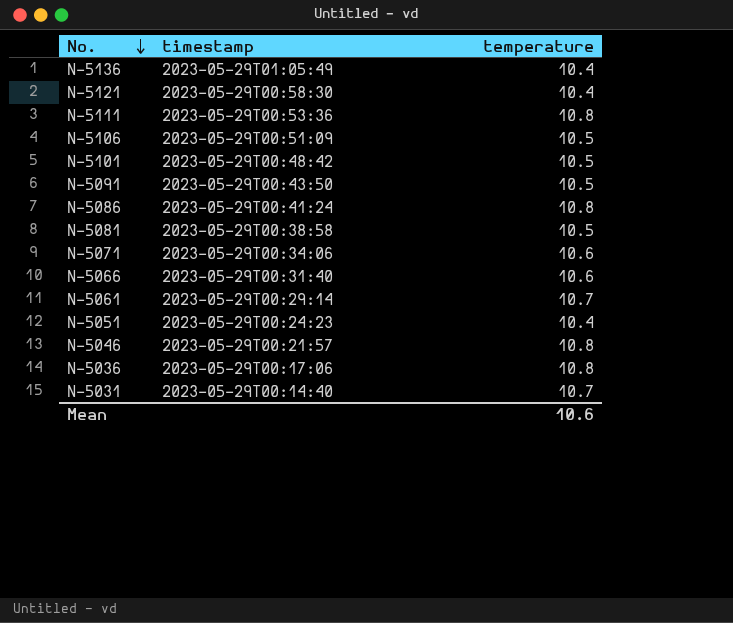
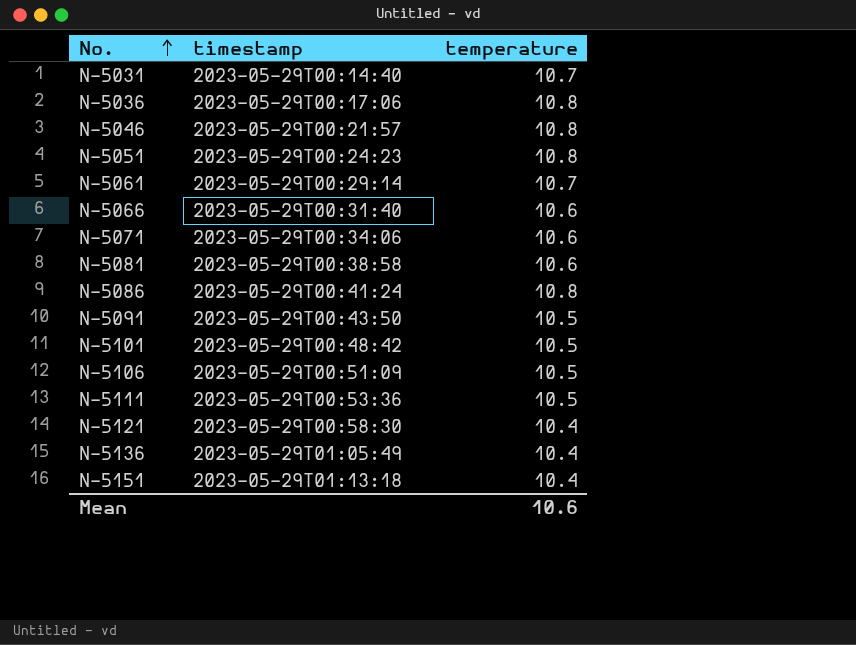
row order: No. descending -> No. ascending
N-5051 | temperature: 10.4 -> 10.8
N-5081 | temperature: 10.5 -> 10.6
N-5111 | temperature: 10.8 -> 10.5
row N-5151: none -> 2023-05-29T01:13:18 | 10.4

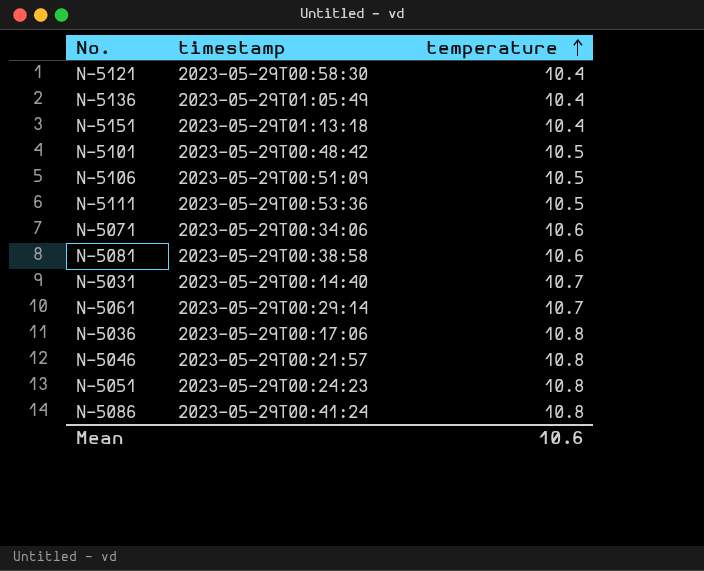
row order: No. ascending -> temperature ascending
row N-5066: 2023-05-29T00:31:40 | 10.6 -> none
row N-5091: 2023-05-29T00:43:50 | 10.5 -> none

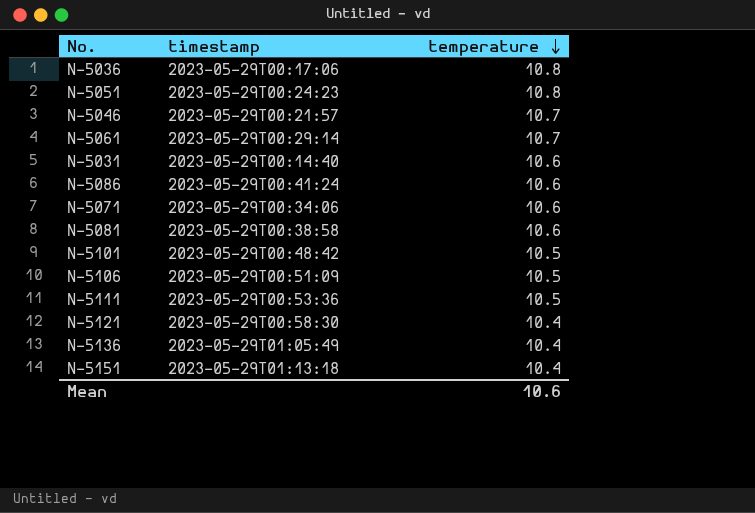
row order: temperature ascending -> temperature descending
N-5046 | temperature: 10.8 -> 10.7
N-5031 | temperature: 10.7 -> 10.6
N-5086 | temperature: 10.8 -> 10.6

